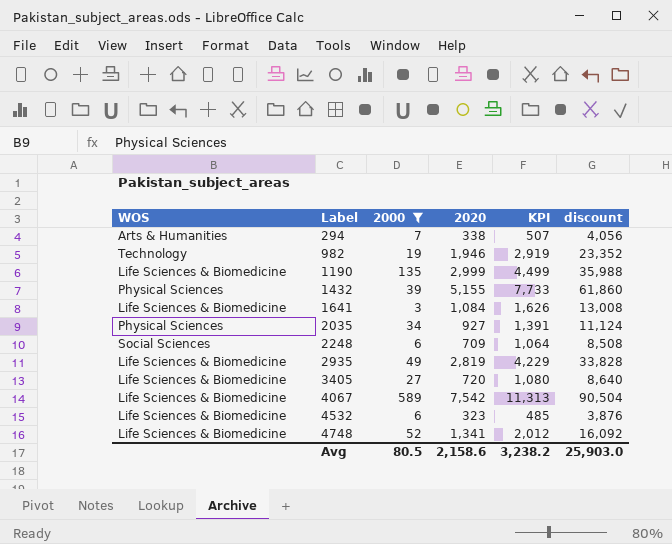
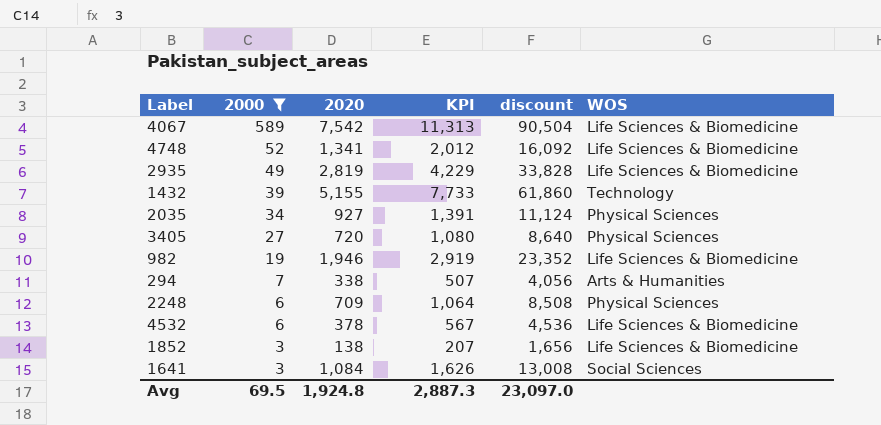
row order: Label ascending -> 2000 descending
column WOS | position: 1 -> 6
row 1190: Life Sciences & Biomedicine | 135 | 2,999 | 4,499 | 35,988 -> none
1432 | WOS: Physical Sciences -> Technology
3405 | WOS: Life Sciences & Biomedicine -> Physical Sciences
982 | WOS: Technology -> Life Sciences & Biomedicine
2248 | WOS: Social Sciences -> Physical Sciences
4532 | 2020: 323 -> 378
4532 | KPI: 485 -> 567
4532 | discount: 3,876 -> 4,536
row 1852: none -> 3 | 138 | 207 | 1,656 | Life Sciences & Biomedicine
1641 | WOS: Life Sciences & Biomedicine -> Social Sciences
Avg | 2000: 80.5 -> 69.5
Avg | 2020: 2,158.6 -> 1,924.8
Avg | KPI: 3,238.2 -> 2,887.3
Avg | discount: 25,903.0 -> 23,097.0

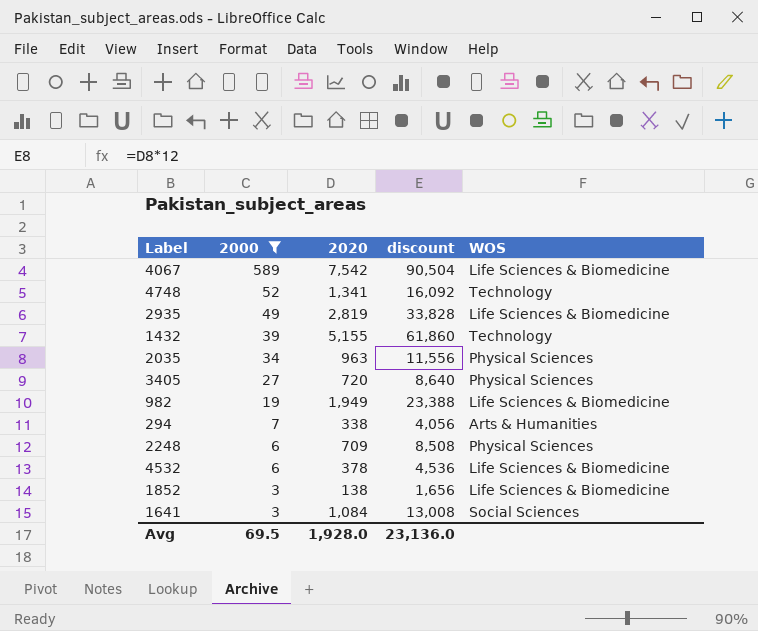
column KPI | formula: [2020] * 1.5 -> none
4748 | WOS: Life Sciences & Biomedicine -> Technology
2035 | 2020: 927 -> 963
2035 | discount: 11,124 -> 11,556
982 | 2020: 1,946 -> 1,949
982 | discount: 23,352 -> 23,388
Avg | 2020: 1,924.8 -> 1,928.0
Avg | discount: 23,097.0 -> 23,136.0

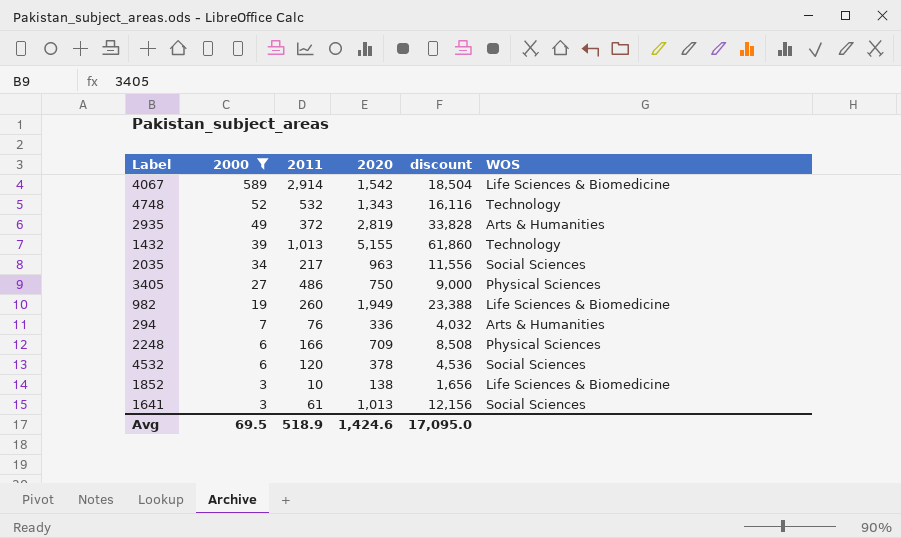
column 2011 | position: none -> 3
4067 | 2020: 7,542 -> 1,542
4067 | discount: 90,504 -> 18,504
4748 | 2020: 1,341 -> 1,343
4748 | discount: 16,092 -> 16,116
2935 | WOS: Life Sciences & Biomedicine -> Arts & Humanities
2035 | WOS: Physical Sciences -> Social Sciences
3405 | 2020: 720 -> 750
3405 | discount: 8,640 -> 9,000
294 | 2020: 338 -> 336
294 | discount: 4,056 -> 4,032
4532 | WOS: Life Sciences & Biomedicine -> Social Sciences
1641 | 2020: 1,084 -> 1,013
1641 | discount: 13,008 -> 12,156
Avg | 2020: 1,928.0 -> 1,424.6
Avg | discount: 23,136.0 -> 17,095.0

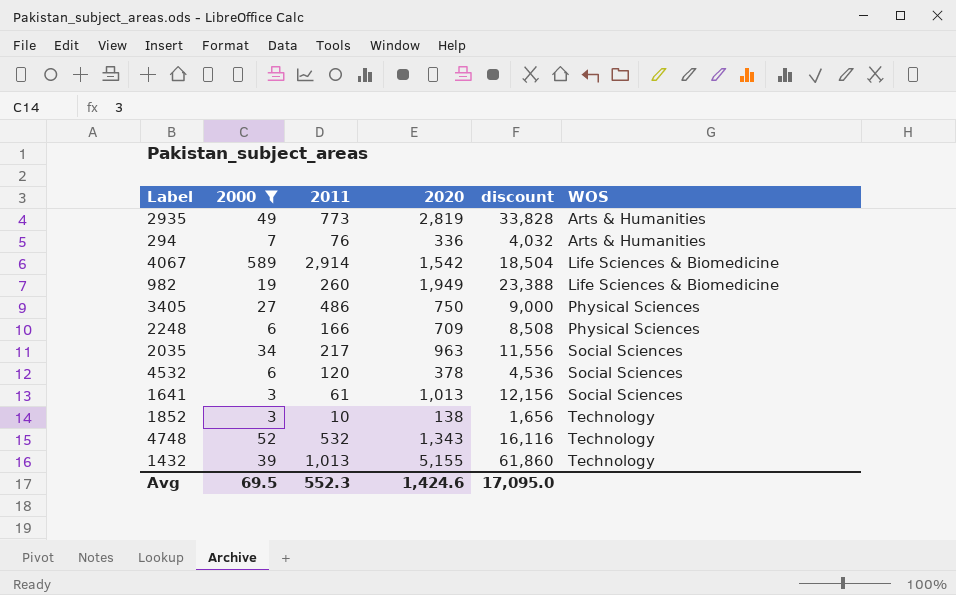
row order: 2000 descending -> WOS ascending
2935 | 2011: 372 -> 773
1852 | WOS: Life Sciences & Biomedicine -> Technology
Avg | 2011: 518.9 -> 552.3

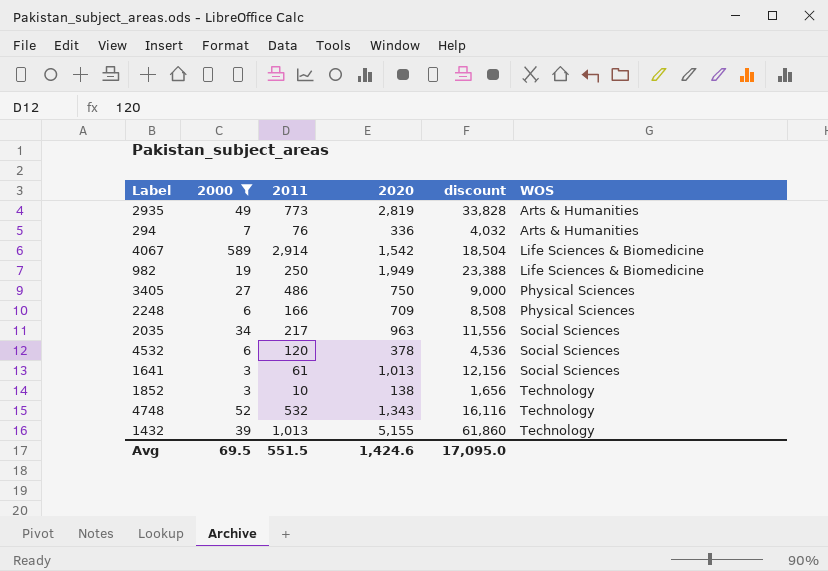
982 | 2011: 260 -> 250
Avg | 2011: 552.3 -> 551.5

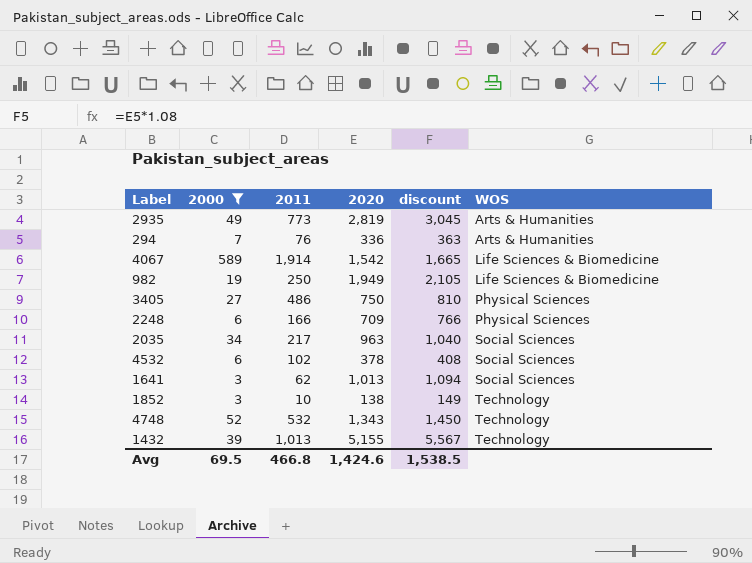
column discount | formula: [2020] * 12 -> [2020] * 1.08
4067 | 2011: 2,914 -> 1,914
4532 | 2011: 120 -> 102
1641 | 2011: 61 -> 62
Avg | 2011: 551.5 -> 466.8
Avg | discount: 17,095.0 -> 1,538.5

